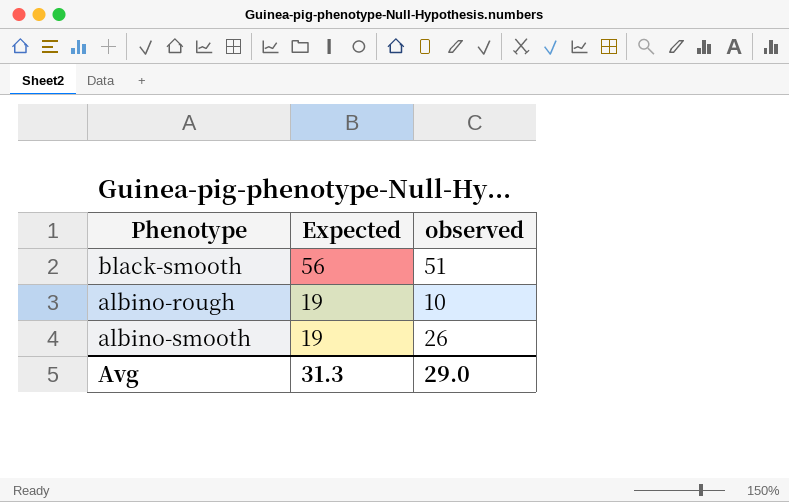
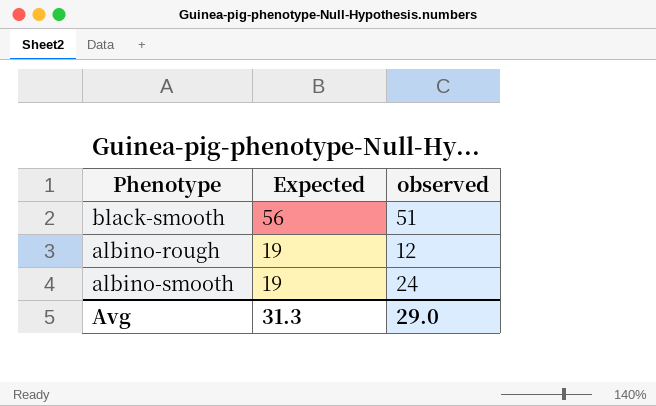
albino-rough | observed: 10 -> 12
albino-smooth | observed: 26 -> 24

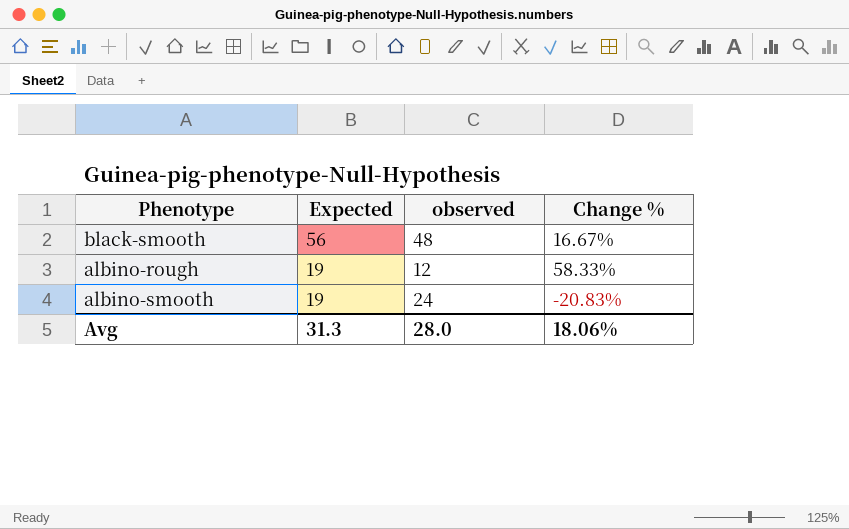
column Change % | formula: none -> ([Expected] - [observed]) / [observed]
black-smooth | observed: 51 -> 48
Avg | observed: 29.0 -> 28.0

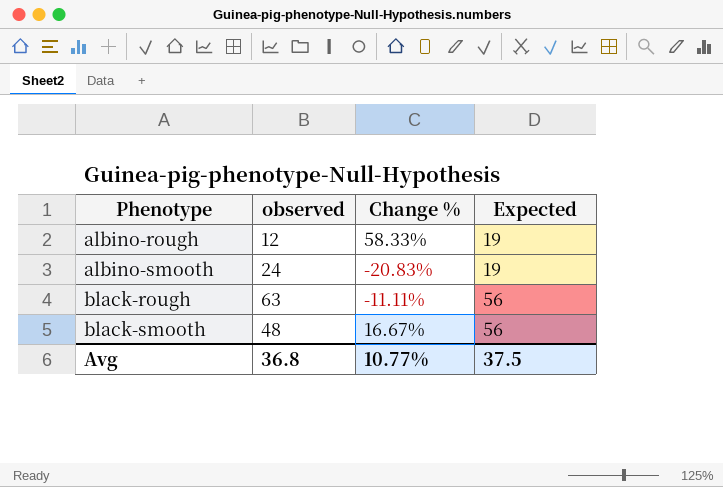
row order: Expected descending -> Phenotype ascending
column Expected | position: 2 -> 4
row black-rough: none -> 63 | -11.11% | 56
Avg | observed: 28.0 -> 36.8
Avg | Change %: 18.06% -> 10.77%
Avg | Expected: 31.3 -> 37.5

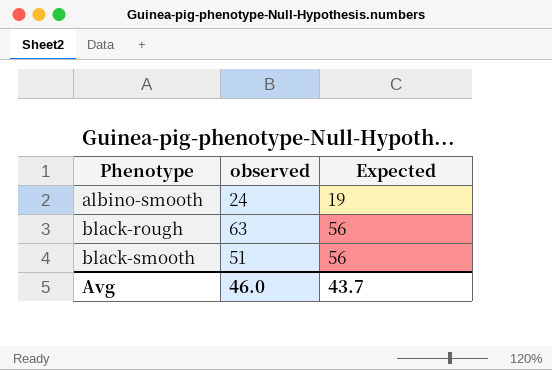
column Change % | formula: ([Expected] - [observed]) / [observed] -> none
row albino-rough: 12 | 58.33% | 19 -> none
black-smooth | observed: 48 -> 51
Avg | observed: 36.8 -> 46.0
Avg | Expected: 37.5 -> 43.7

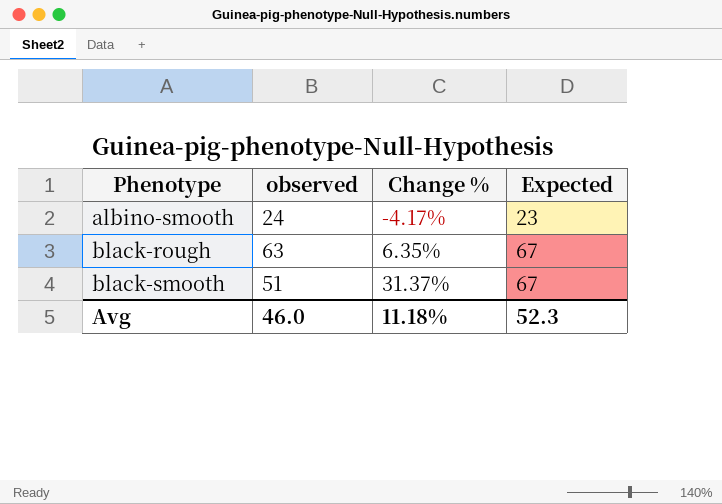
column Change % | formula: none -> ([Expected] - [observed]) / [observed]
albino-smooth | Expected: 19 -> 23
black-rough | Expected: 56 -> 67
black-smooth | Expected: 56 -> 67
Avg | Expected: 43.7 -> 52.3

